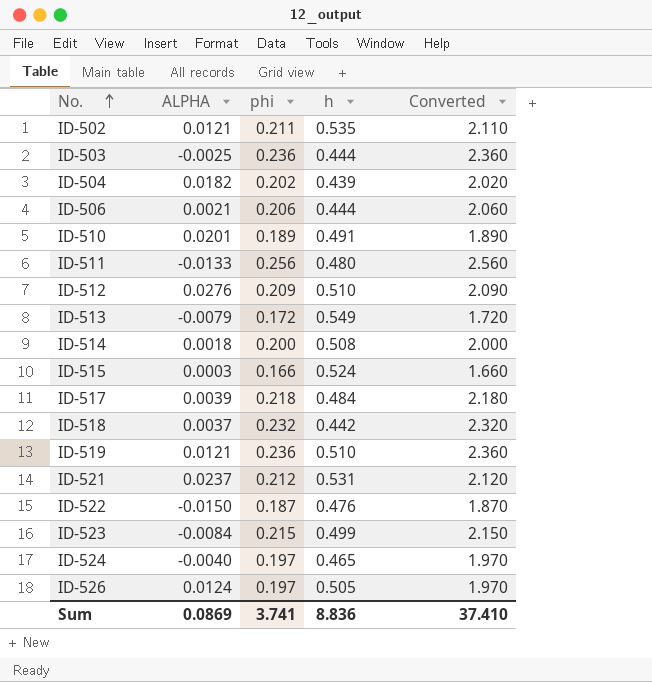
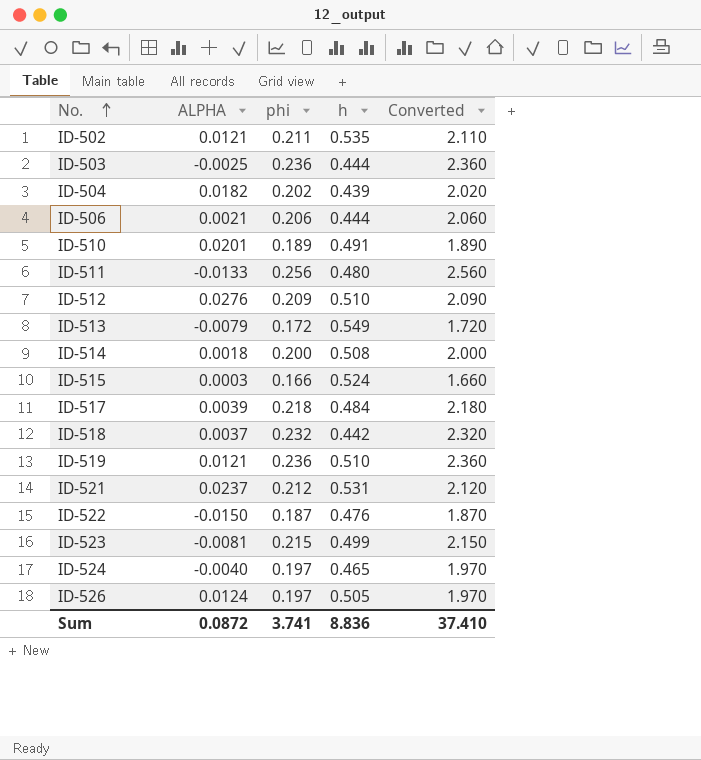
ID-523 | ALPHA: -0.0084 -> -0.0081
Sum | ALPHA: 0.0869 -> 0.0872

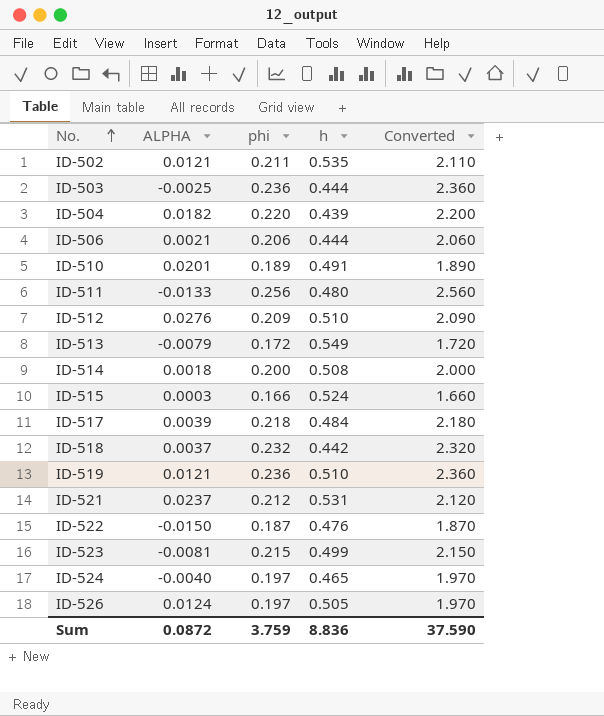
ID-504 | phi: 0.202 -> 0.220
ID-504 | Converted: 2.020 -> 2.200
Sum | phi: 3.741 -> 3.759
Sum | Converted: 37.410 -> 37.590

